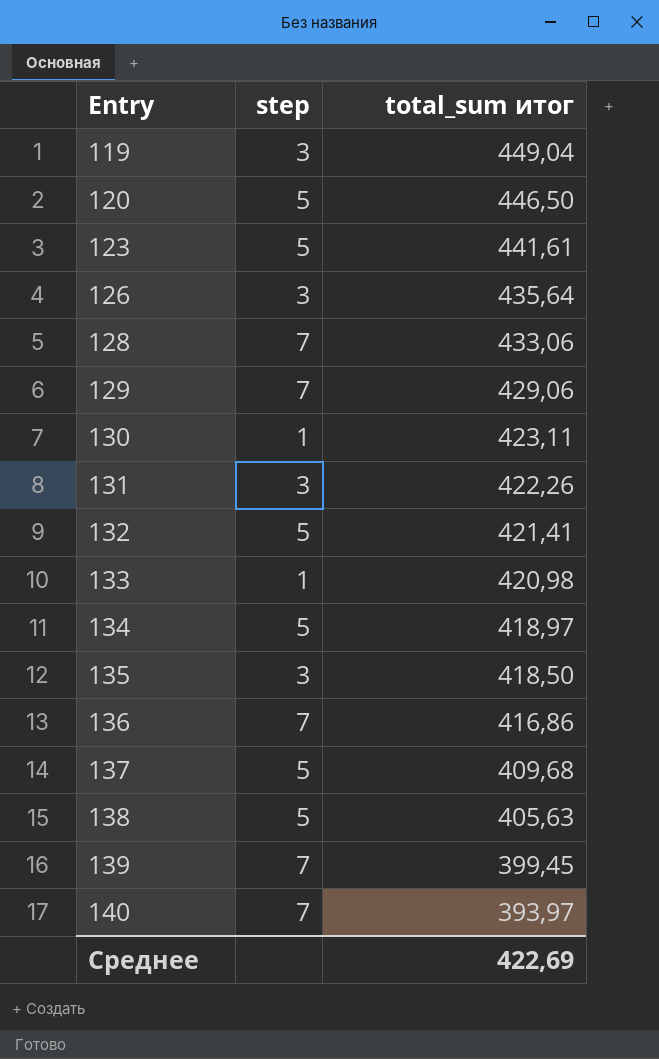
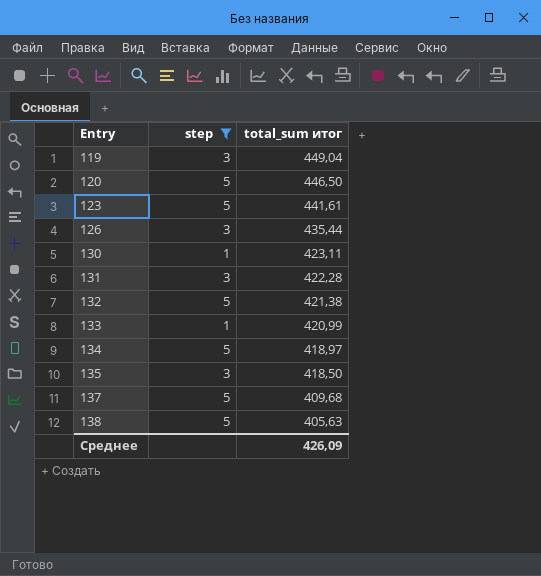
filter: none -> step != 7
126 | total_sum итог: 435,64 -> 435,44
131 | total_sum итог: 422,26 -> 422,28
132 | total_sum итог: 421,41 -> 421,38
133 | total_sum итог: 420,98 -> 420,99
Среднее | total_sum итог: 422,69 -> 426,09

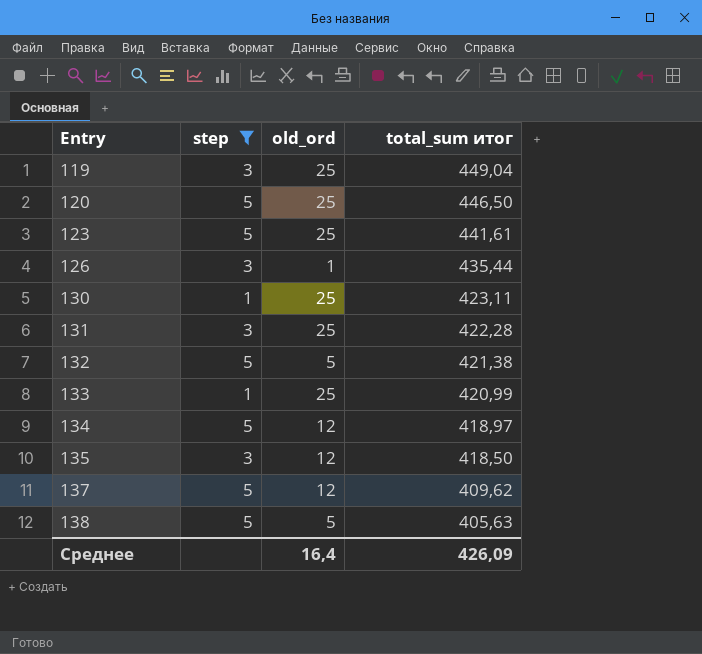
column old_ord | position: none -> 3
137 | total_sum итог: 409,68 -> 409,62

